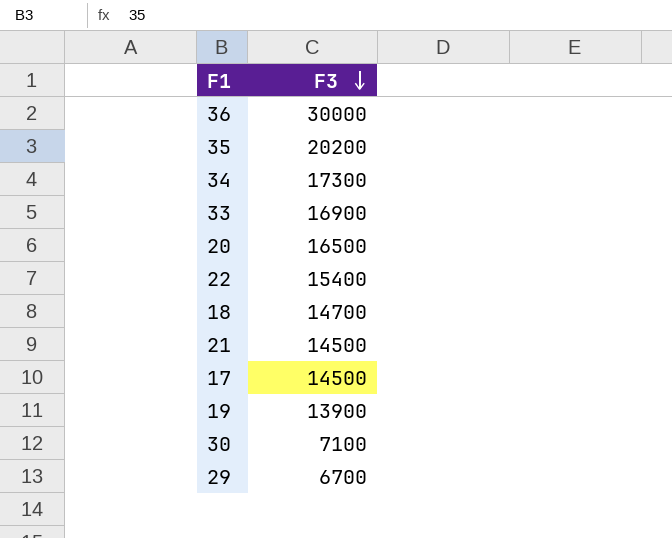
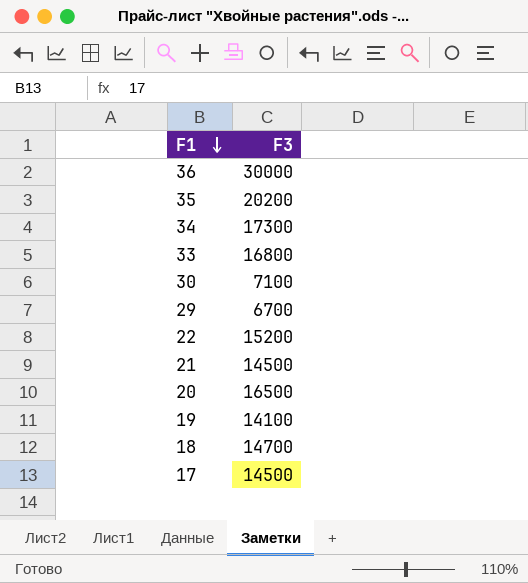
row order: F3 descending -> F1 descending
33 | F3: 16900 -> 16800
22 | F3: 15400 -> 15200
19 | F3: 13900 -> 14100

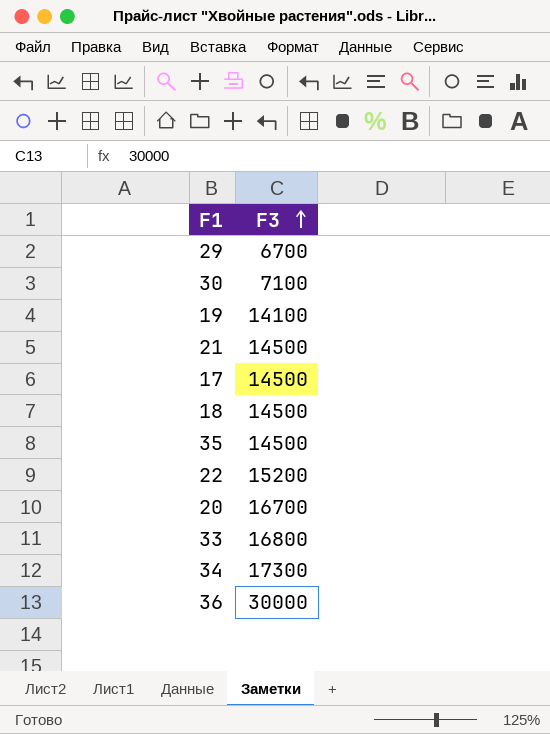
row order: F1 descending -> F3 ascending
18 | F3: 14700 -> 14500
35 | F3: 20200 -> 14500
20 | F3: 16500 -> 16700

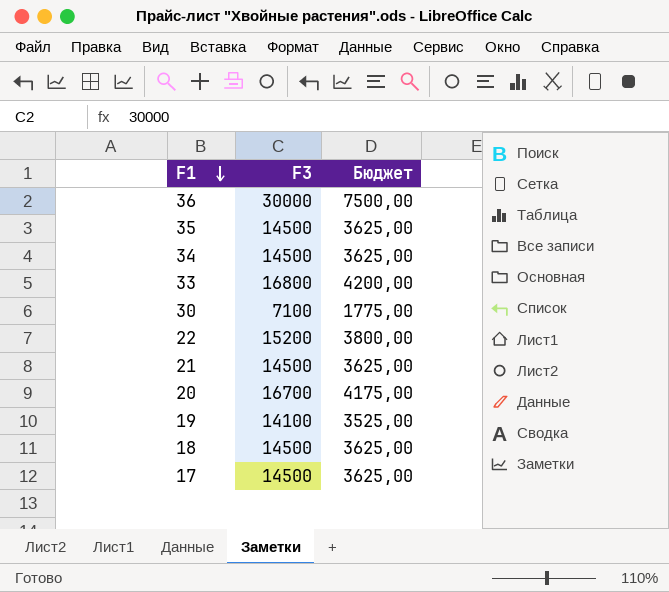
row order: F3 ascending -> F1 descending
column Бюджет | formula: none -> [F3] * 0,25
row 29: 6700 -> none
34 | F3: 17300 -> 14500

